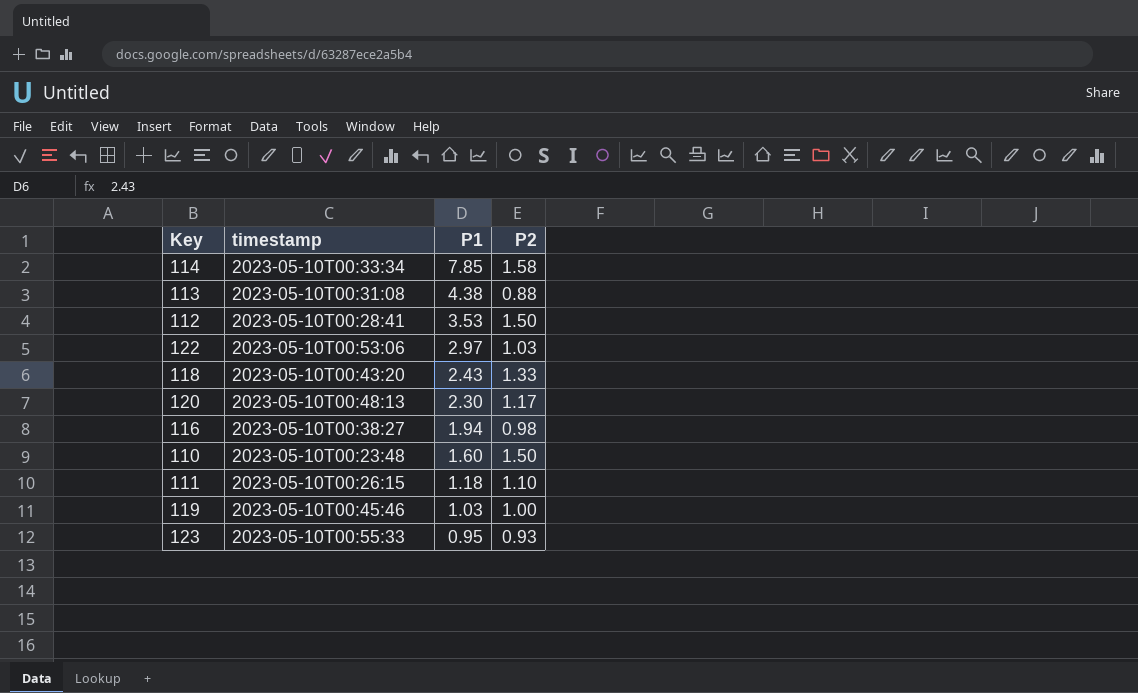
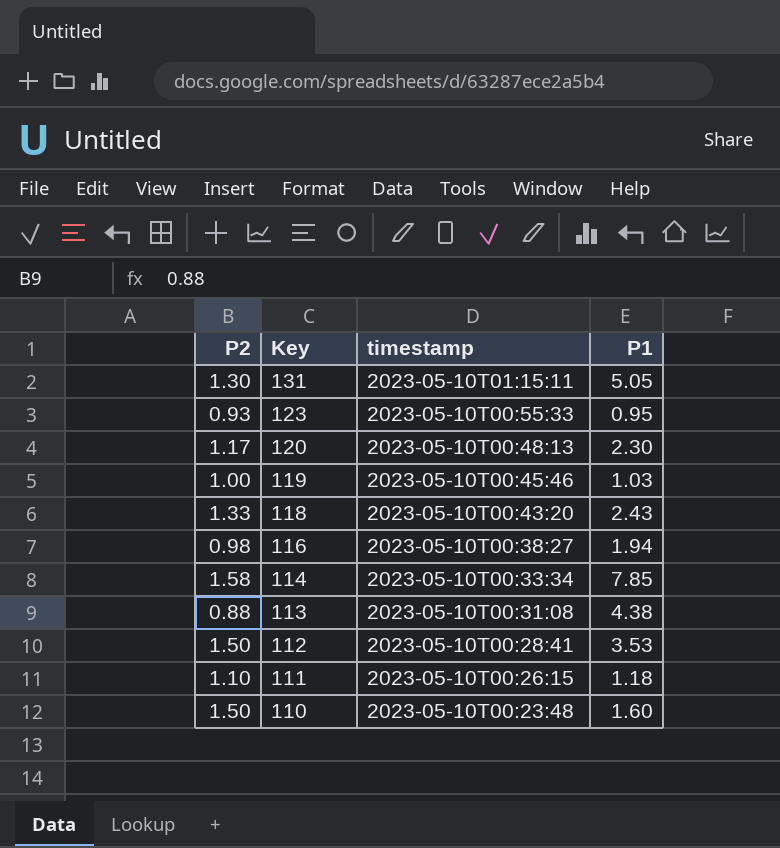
row order: P1 descending -> Key descending
column P2 | position: 4 -> 1
row 122: 2023-05-10T00:53:06 | 2.97 | 1.03 -> none
row 131: none -> 1.30 | 2023-05-10T01:15:11 | 5.05

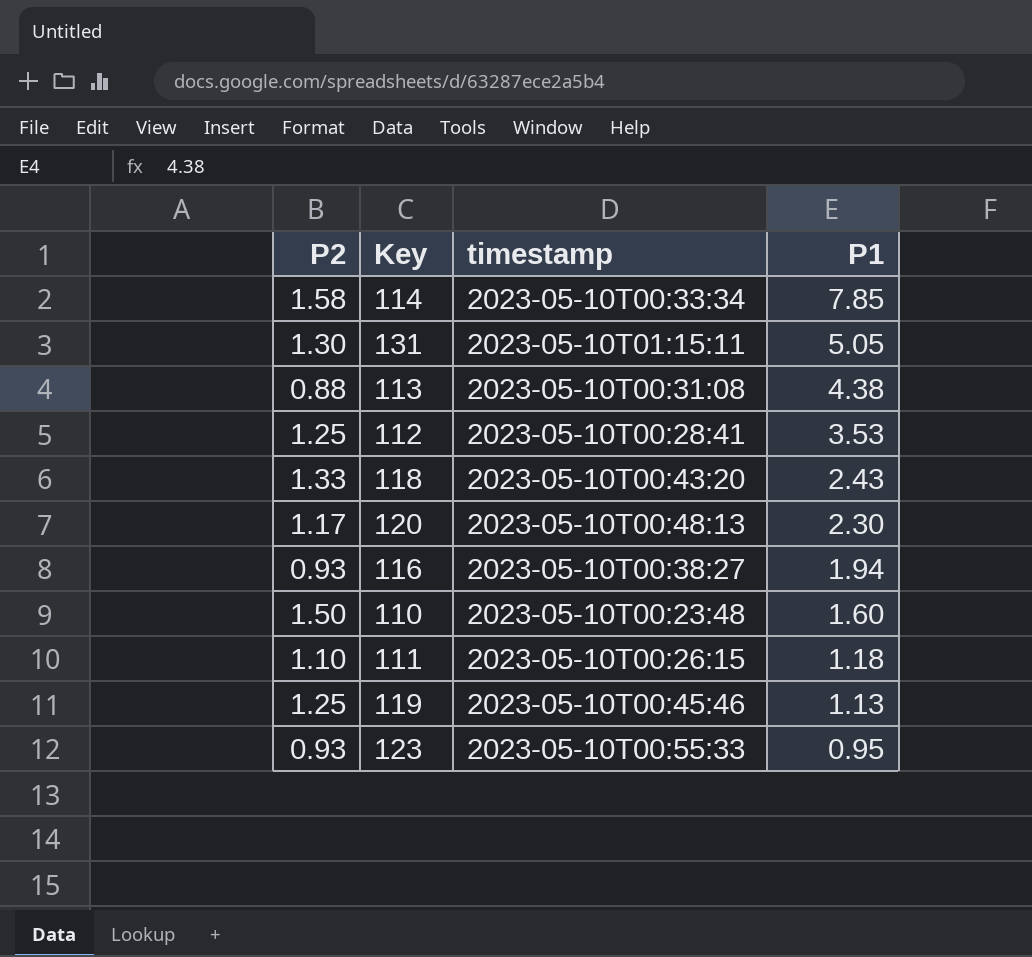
row order: Key descending -> P1 descending
112 | P2: 1.50 -> 1.25
116 | P2: 0.98 -> 0.93
119 | P2: 1.00 -> 1.25
119 | P1: 1.03 -> 1.13

